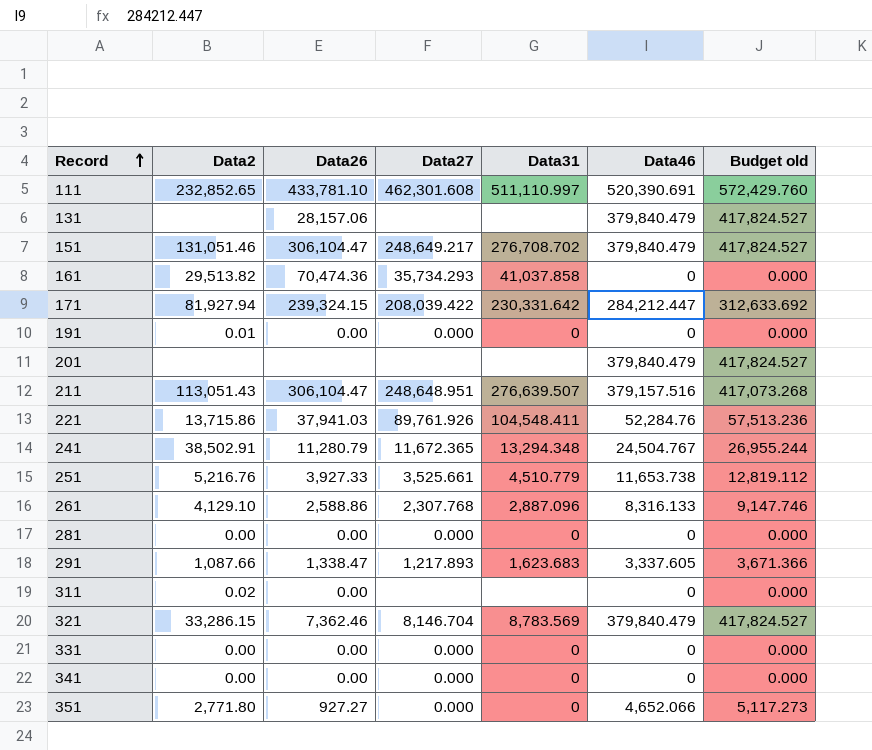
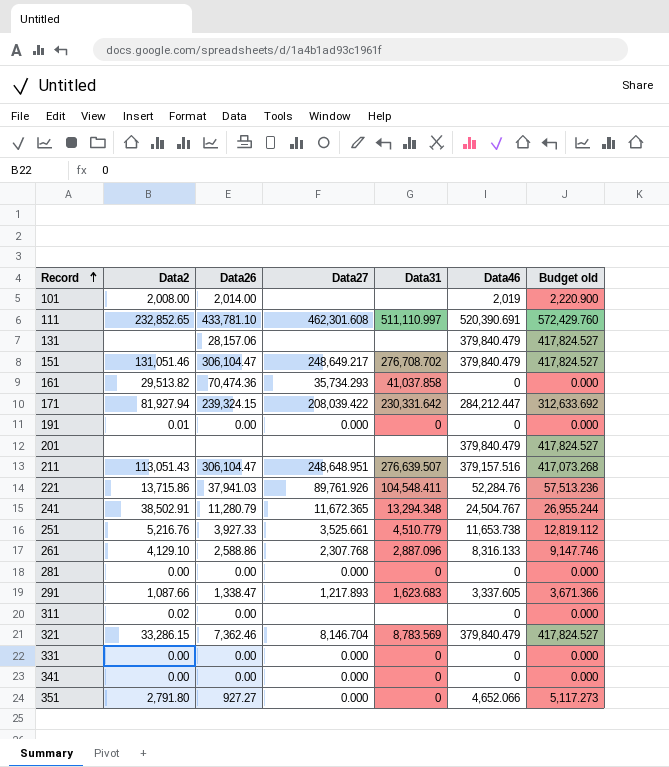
row 101: none -> 2,008.00 | 2,014.00 | none | none | 2,019 | 2,220.900
351 | Data2: 2,771.80 -> 2,791.80

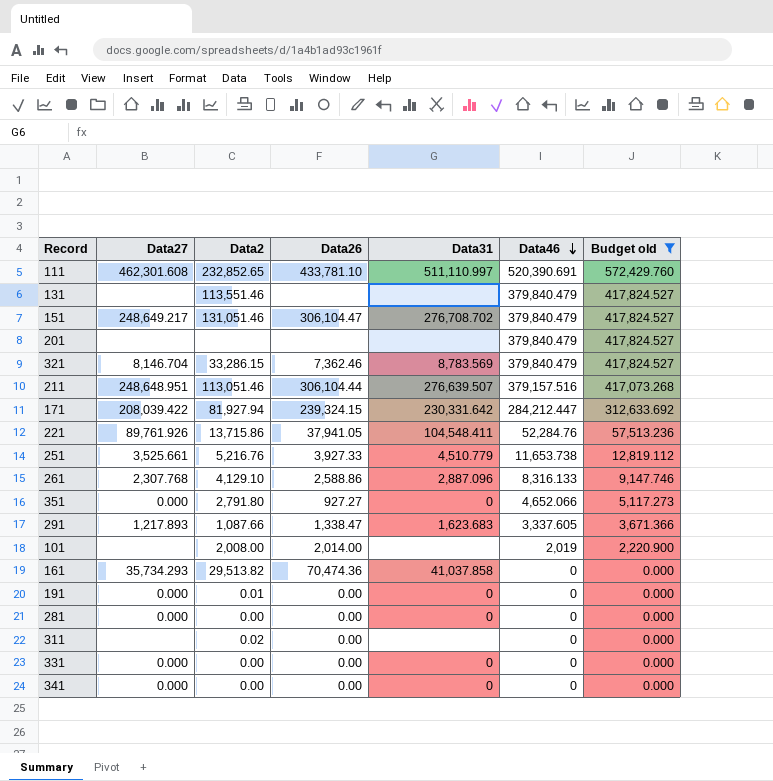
filter: none -> Budget old != 26,955.244
row order: Record ascending -> Data46 descending
column Data27 | position: 4 -> 2
131 | Data2: none -> 113,551.46
131 | Data26: 28,157.06 -> none
211 | Data2: 113,051.43 -> 113,051.46
211 | Data26: 306,104.47 -> 306,104.44
221 | Data26: 37,941.03 -> 37,941.05

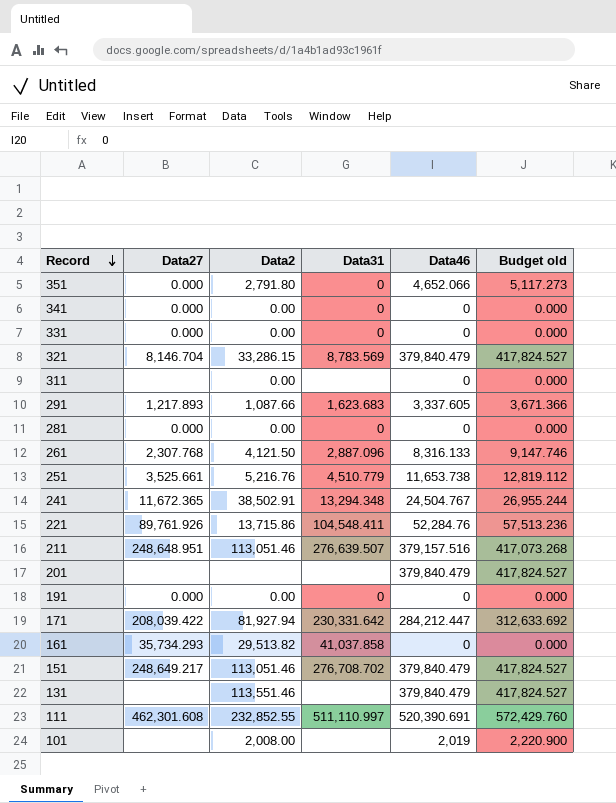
filter: Budget old != 26,955.244 -> none
row order: Data46 descending -> Record descending
column Data26 | position: 4 -> none
311 | Data2: 0.02 -> 0.00
261 | Data2: 4,129.10 -> 4,121.50
191 | Data2: 0.01 -> 0.00
151 | Data2: 131,051.46 -> 113,051.46
111 | Data2: 232,852.65 -> 232,852.55

